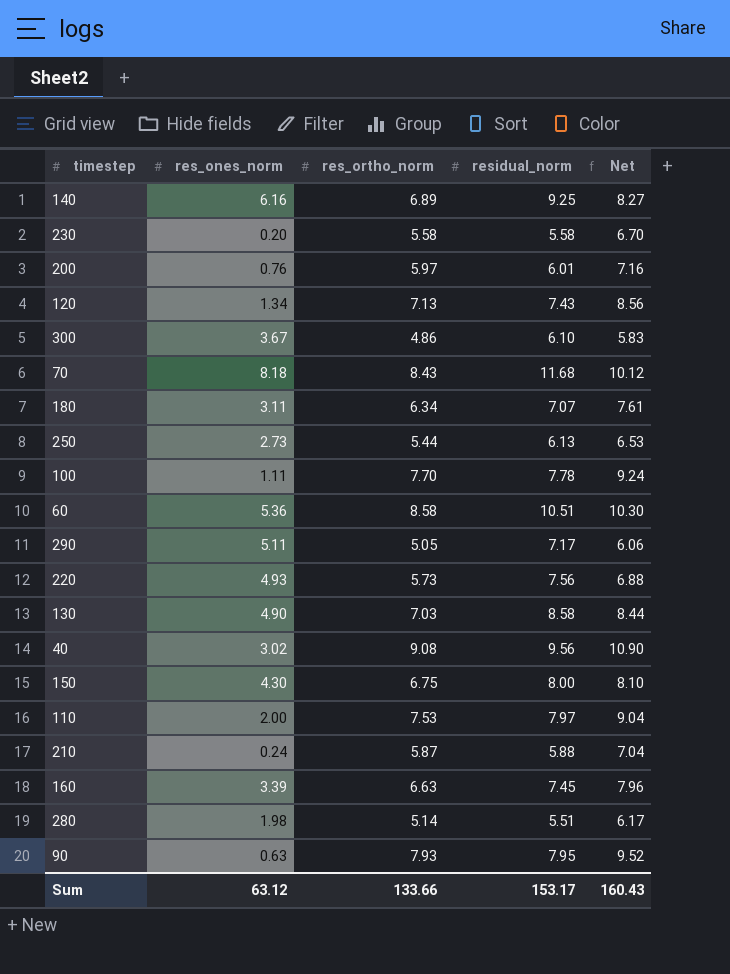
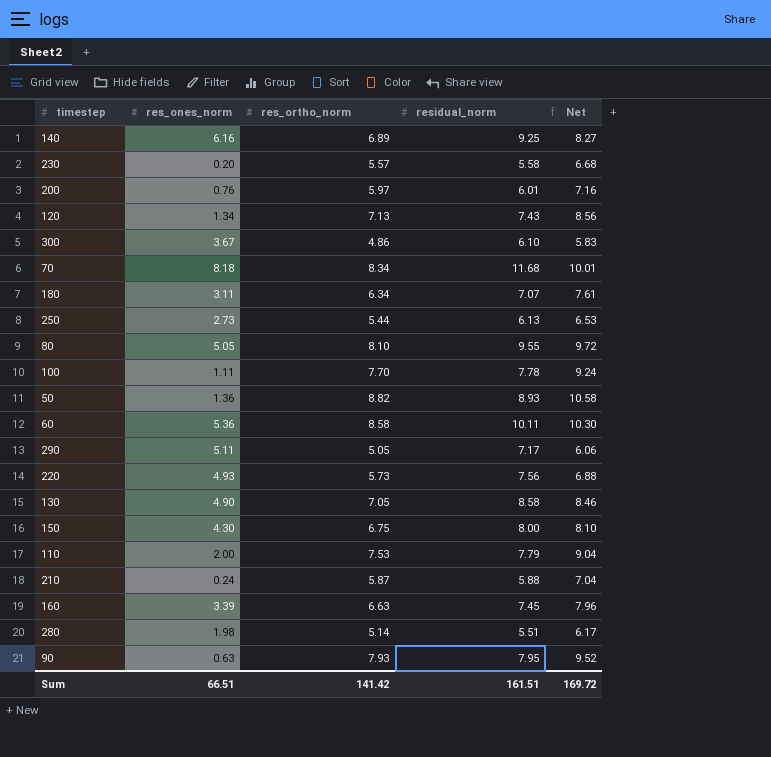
row 40: 3.02 | 9.08 | 9.56 | 10.90 -> none
230 | res_ortho_norm: 5.58 -> 5.57
230 | Net: 6.70 -> 6.68
70 | res_ortho_norm: 8.43 -> 8.34
70 | Net: 10.12 -> 10.01
row 80: none -> 5.05 | 8.10 | 9.55 | 9.72
row 50: none -> 1.36 | 8.82 | 8.93 | 10.58
60 | residual_norm: 10.51 -> 10.11
130 | res_ortho_norm: 7.03 -> 7.05
130 | Net: 8.44 -> 8.46
110 | residual_norm: 7.97 -> 7.79
Sum | res_ones_norm: 63.12 -> 66.51
Sum | res_ortho_norm: 133.66 -> 141.42
Sum | residual_norm: 153.17 -> 161.51
Sum | Net: 160.43 -> 169.72

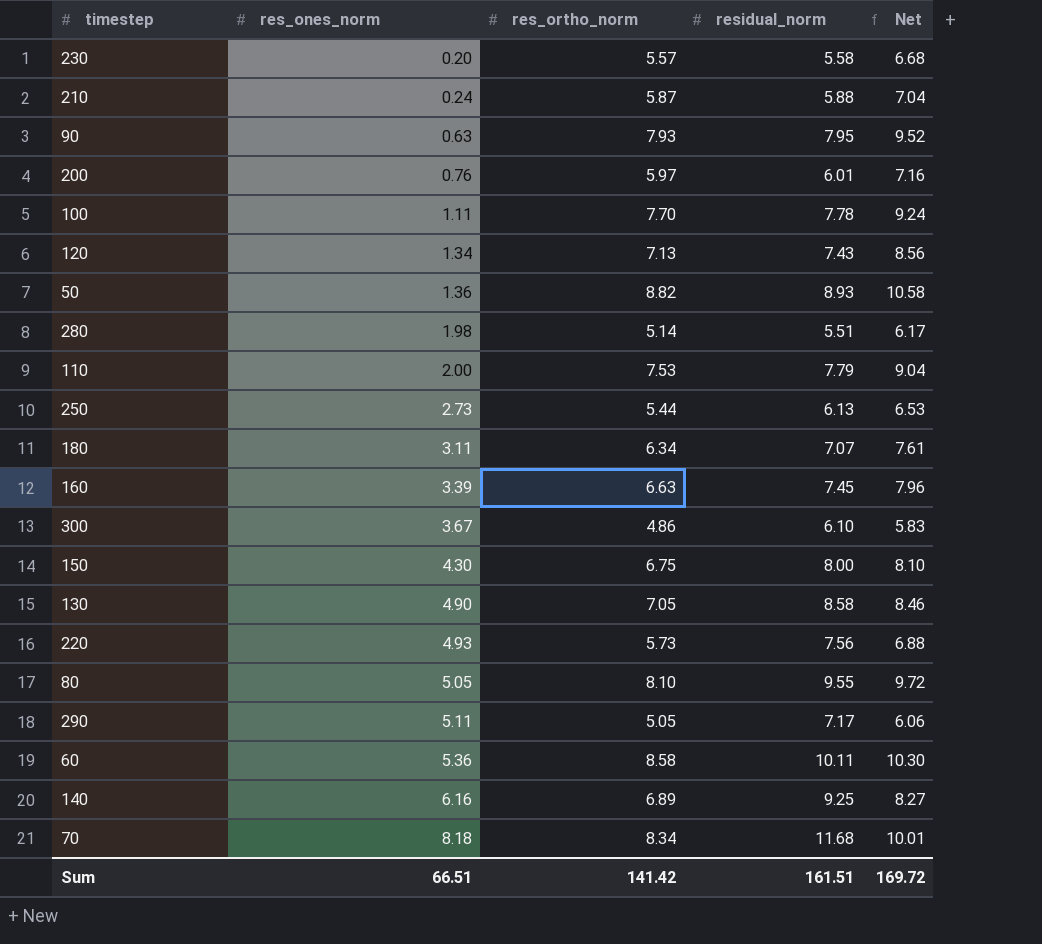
row order: none -> res_ones_norm ascending

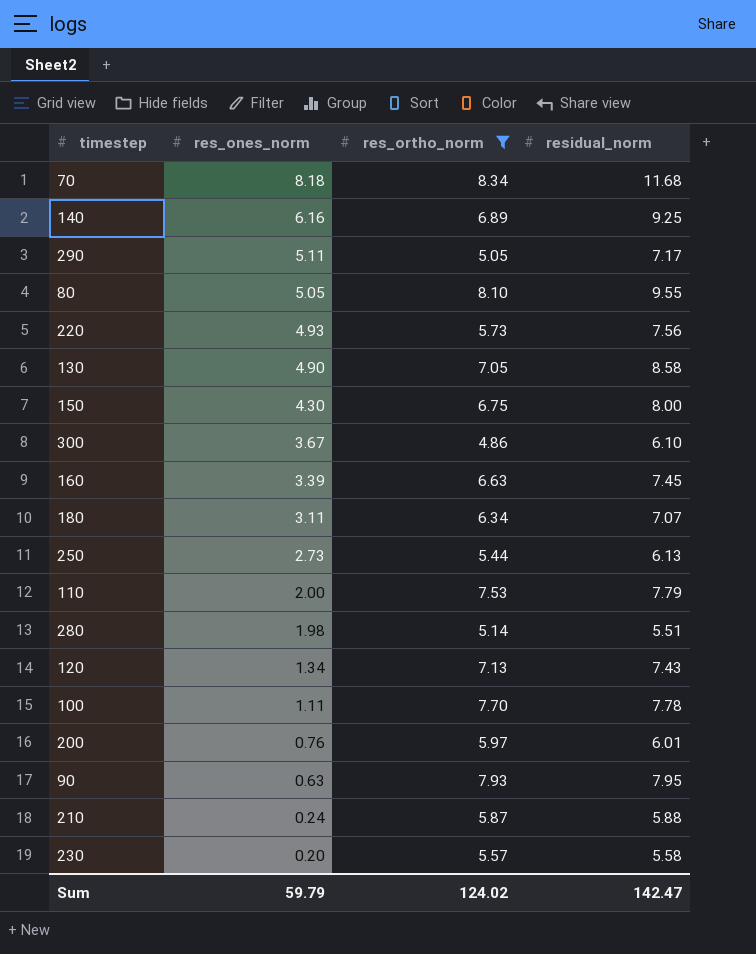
filter: none -> res_ortho_norm <= 8.34
row order: res_ones_norm ascending -> res_ones_norm descending
column Net | formula: [res_ortho_norm] * 1.2 -> none
Sum | res_ones_norm: 66.51 -> 59.79
Sum | res_ortho_norm: 141.42 -> 124.02
Sum | residual_norm: 161.51 -> 142.47

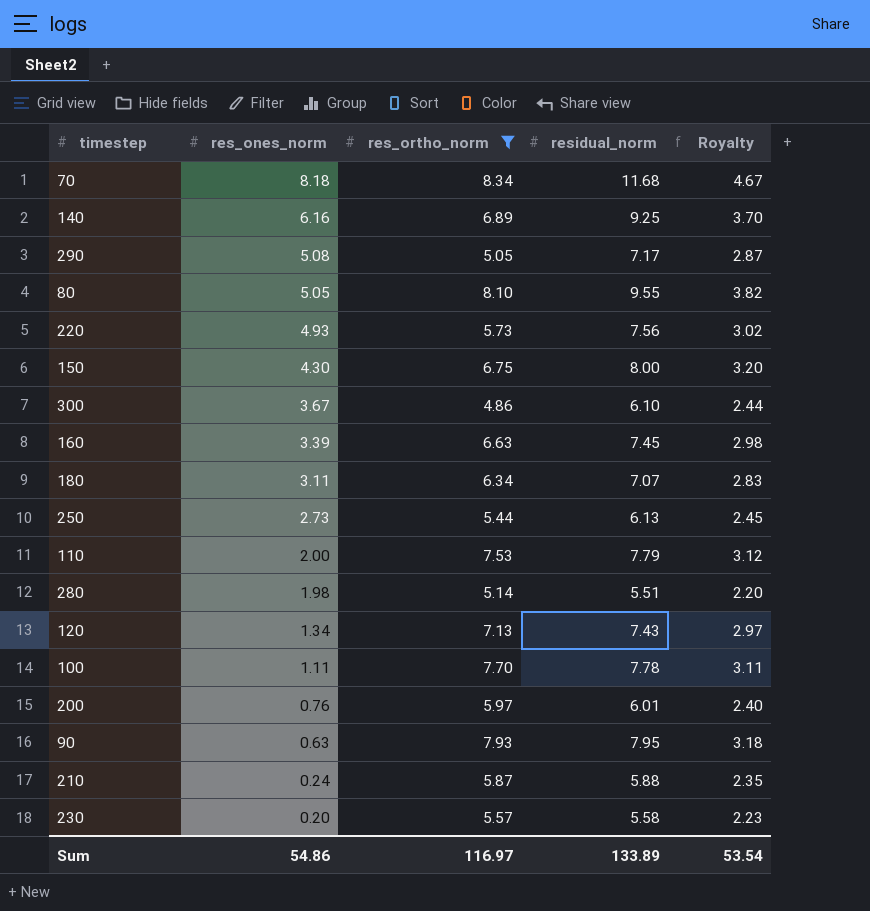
column Royalty | formula: none -> [residual_norm] * 0.4
row 130: 4.90 | 7.05 | 8.58 -> none
290 | res_ones_norm: 5.11 -> 5.08
Sum | res_ones_norm: 59.79 -> 54.86
Sum | res_ortho_norm: 124.02 -> 116.97
Sum | residual_norm: 142.47 -> 133.89

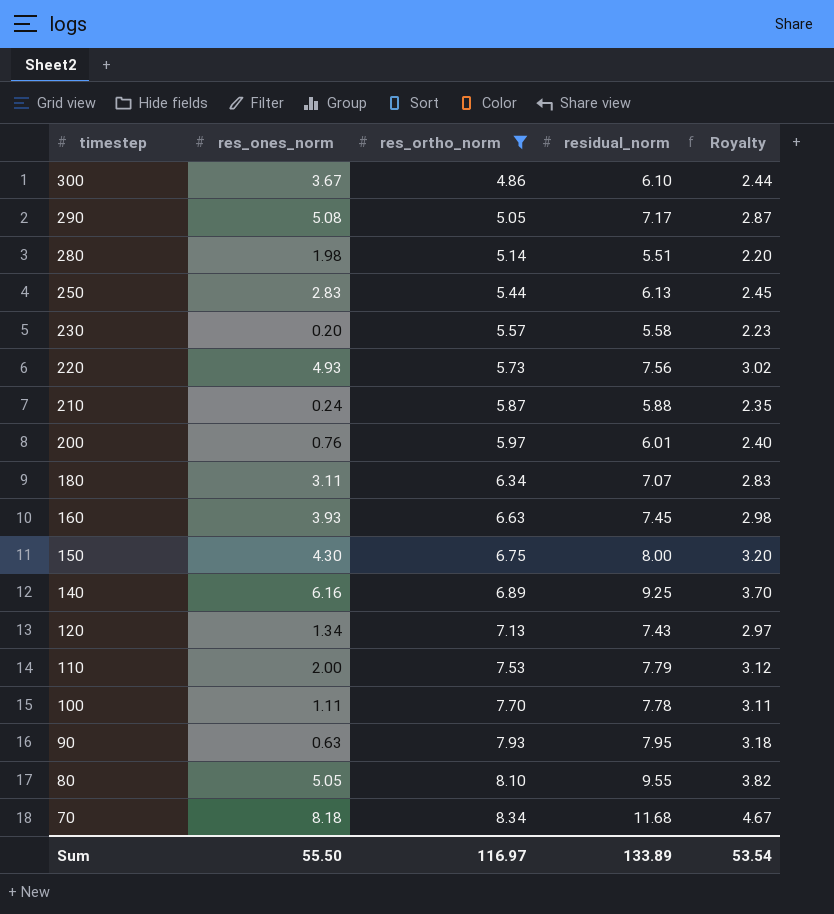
row order: res_ones_norm descending -> timestep descending
250 | res_ones_norm: 2.73 -> 2.83
160 | res_ones_norm: 3.39 -> 3.93
Sum | res_ones_norm: 54.86 -> 55.50

